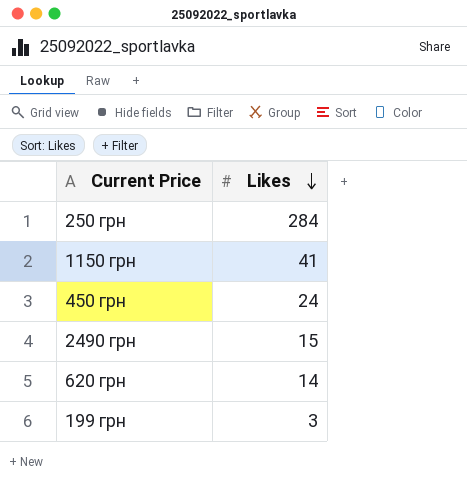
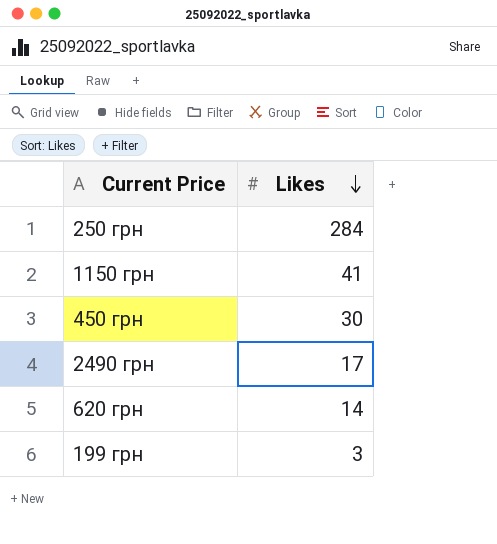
450 грн | Likes: 24 -> 30
2490 грн | Likes: 15 -> 17

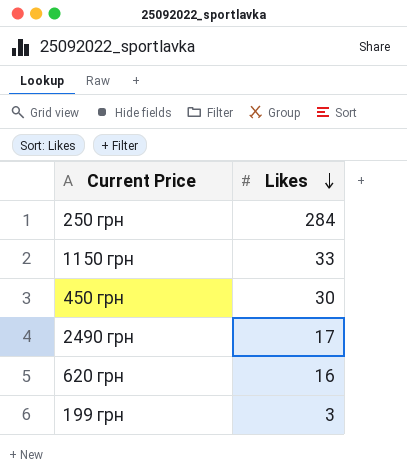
1150 грн | Likes: 41 -> 33
620 грн | Likes: 14 -> 16

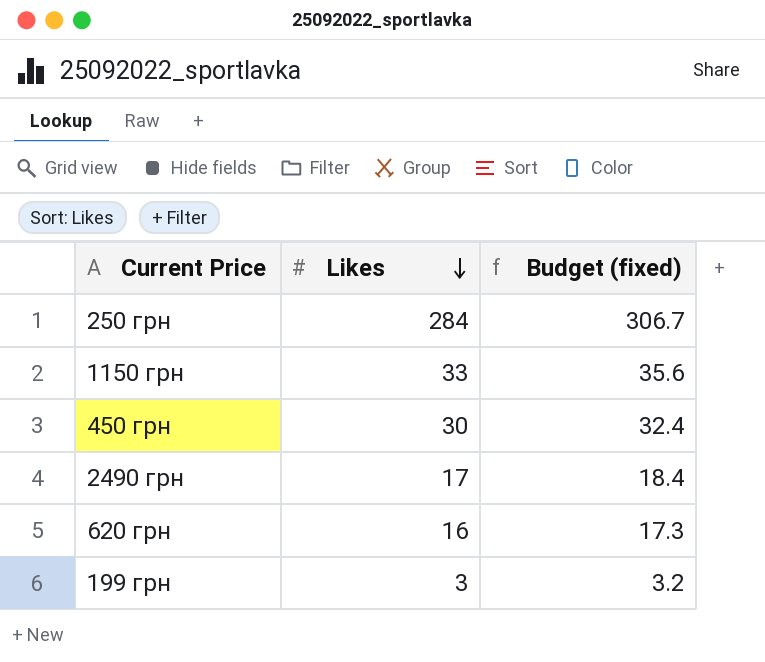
column Budget (fixed) | formula: none -> [Likes] * 1.08

